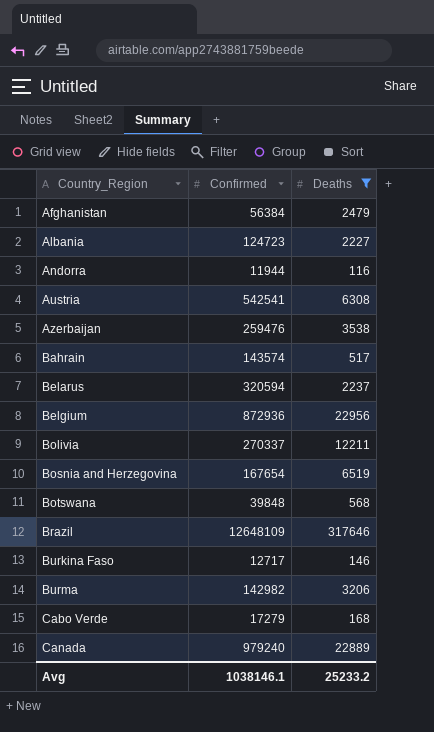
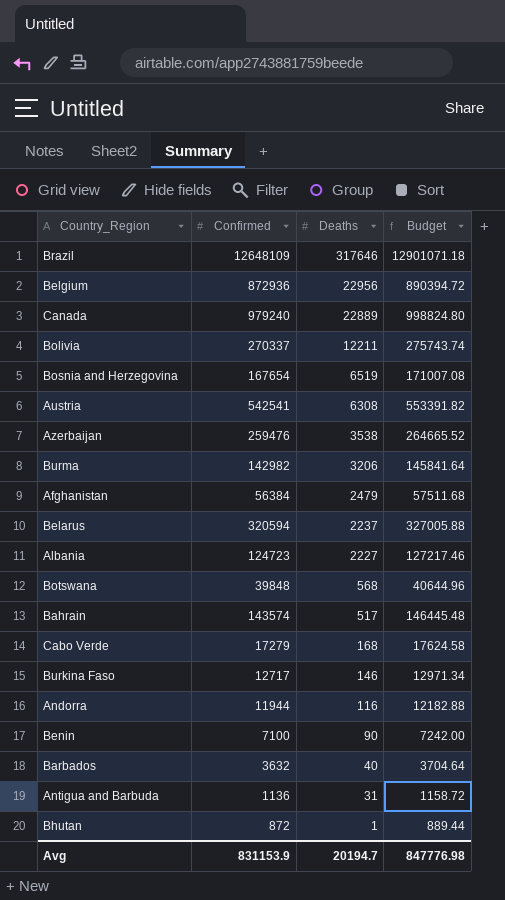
filter: Deaths >= 116 -> none
row order: Country_Region ascending -> Deaths descending
column Budget | formula: none -> [Confirmed] * 1.02
Avg | Confirmed: 1038146.1 -> 831153.9
Avg | Deaths: 25233.2 -> 20194.7

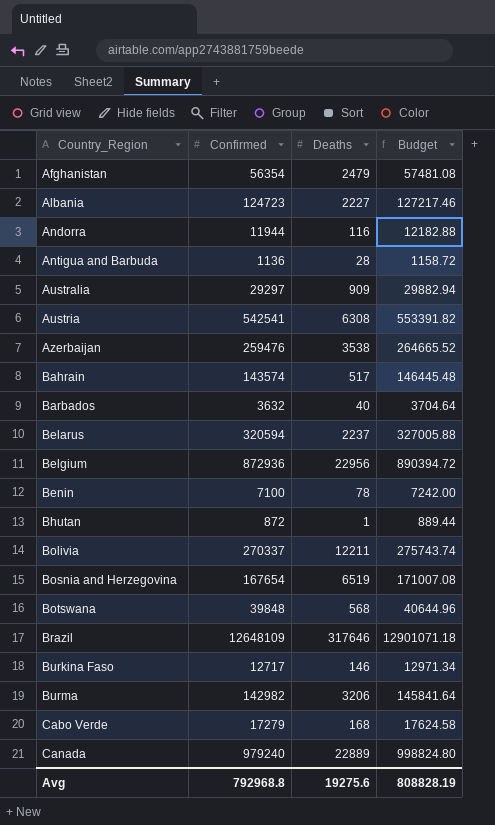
row order: Deaths descending -> Country_Region ascending
Afghanistan | Confirmed: 56384 -> 56354
Afghanistan | Budget: 57511.68 -> 57481.08
Antigua and Barbuda | Deaths: 31 -> 28
row Australia: none -> 29297 | 909 | 29882.94
Benin | Deaths: 90 -> 78
Avg | Confirmed: 831153.9 -> 792968.8
Avg | Deaths: 20194.7 -> 19275.6
Avg | Budget: 847776.98 -> 808828.19

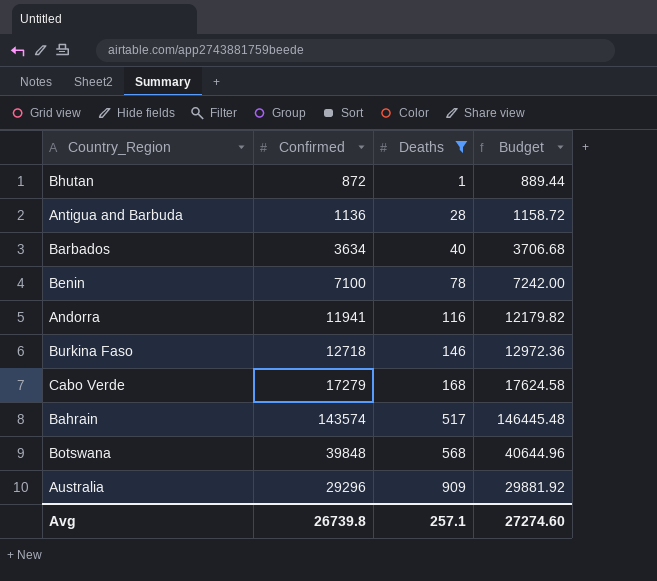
filter: none -> Deaths <= 909
row order: Country_Region ascending -> Deaths ascending
Barbados | Confirmed: 3632 -> 3634
Barbados | Budget: 3704.64 -> 3706.68
Andorra | Confirmed: 11944 -> 11941
Andorra | Budget: 12182.88 -> 12179.82
Burkina Faso | Confirmed: 12717 -> 12718
Burkina Faso | Budget: 12971.34 -> 12972.36
Australia | Confirmed: 29297 -> 29296
Australia | Budget: 29882.94 -> 29881.92
Avg | Confirmed: 792968.8 -> 26739.8
Avg | Deaths: 19275.6 -> 257.1
Avg | Budget: 808828.19 -> 27274.60

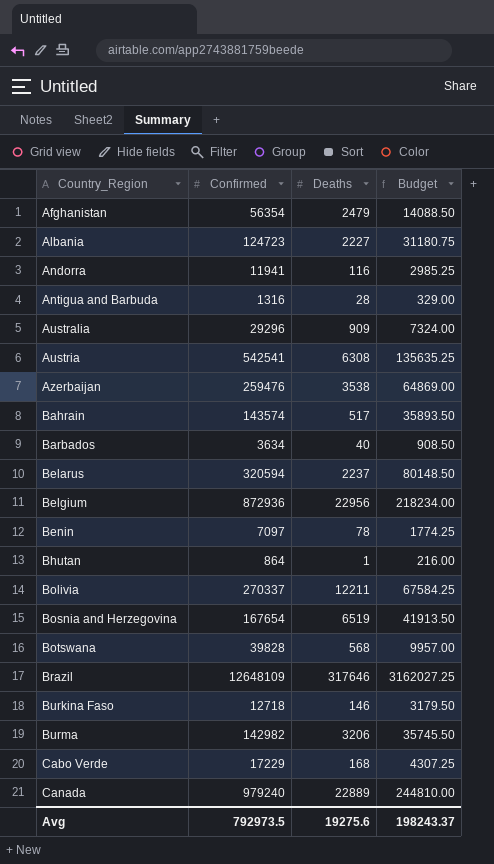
filter: Deaths <= 909 -> none
row order: Deaths ascending -> Country_Region ascending
column Budget | formula: [Confirmed] * 1.02 -> [Confirmed] * 0.25
Antigua and Barbuda | Confirmed: 1136 -> 1316
Benin | Confirmed: 7100 -> 7097
Bhutan | Confirmed: 872 -> 864
Botswana | Confirmed: 39848 -> 39828
Cabo Verde | Confirmed: 17279 -> 17229
Avg | Confirmed: 26739.8 -> 792973.5
Avg | Deaths: 257.1 -> 19275.6
Avg | Budget: 27274.60 -> 198243.37

